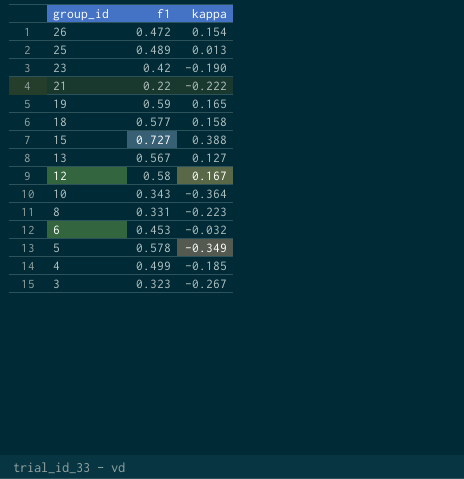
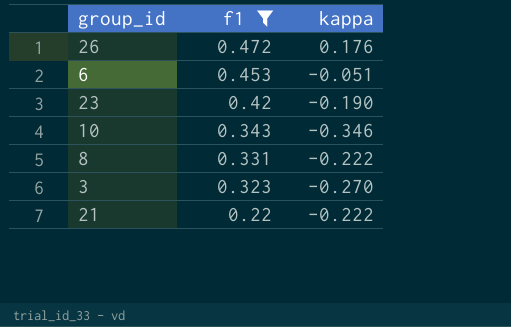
filter: none -> f1 <= 0.472
row order: group_id descending -> f1 descending
26 | kappa: 0.154 -> 0.176
6 | kappa: -0.032 -> -0.051
10 | kappa: -0.364 -> -0.346
8 | kappa: -0.223 -> -0.222
3 | kappa: -0.267 -> -0.270

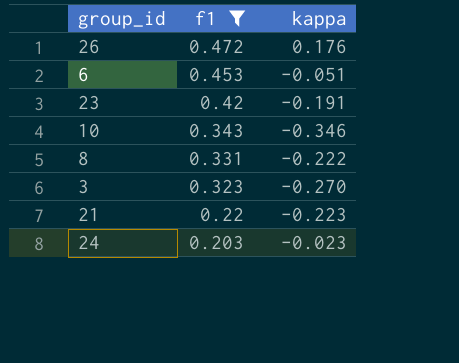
23 | kappa: -0.190 -> -0.191
21 | kappa: -0.222 -> -0.223
row 24: none -> 0.203 | -0.023

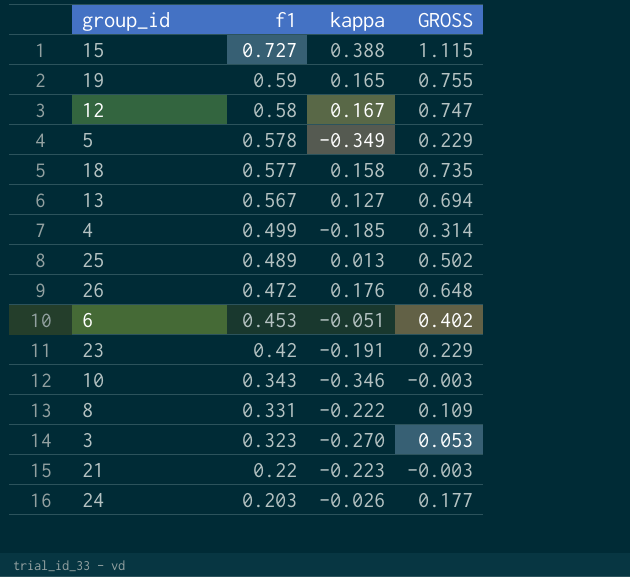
filter: f1 <= 0.472 -> none
column GROSS | formula: none -> [f1] + [kappa]
24 | kappa: -0.023 -> -0.026

